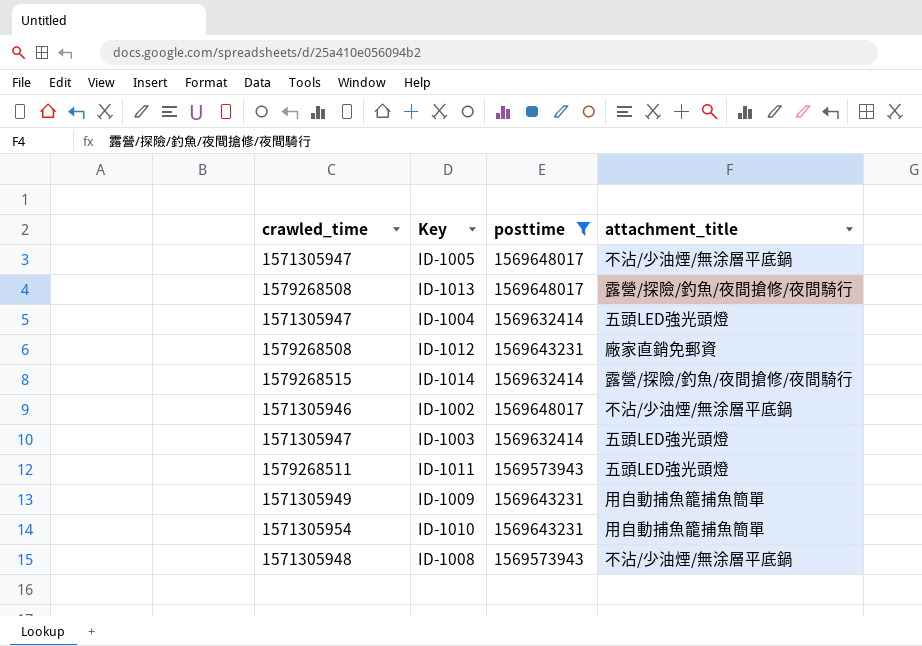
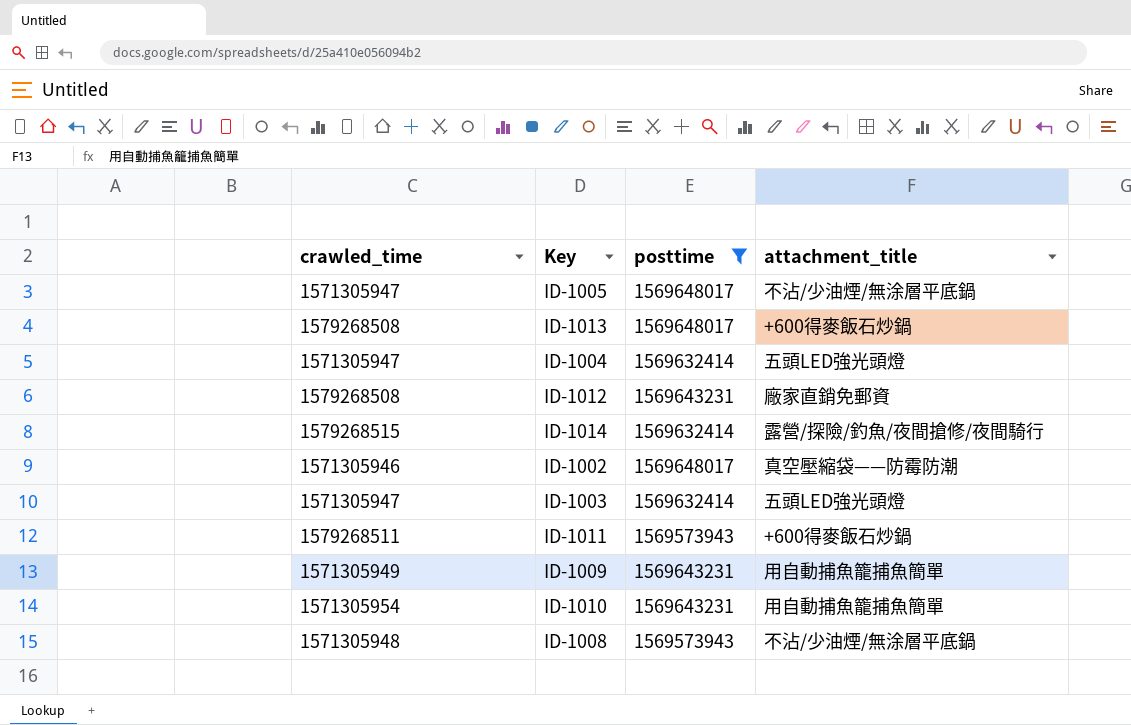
ID-1013 | attachment_title: 露營/探險/釣魚/夜間搶修/夜間騎行 -> +600得麥飯石炒鍋
ID-1002 | attachment_title: 不沾/少油煙/無涂層平底鍋 -> 真空壓縮袋——防霉防潮
ID-1011 | attachment_title: 五頭LED強光頭燈 -> +600得麥飯石炒鍋

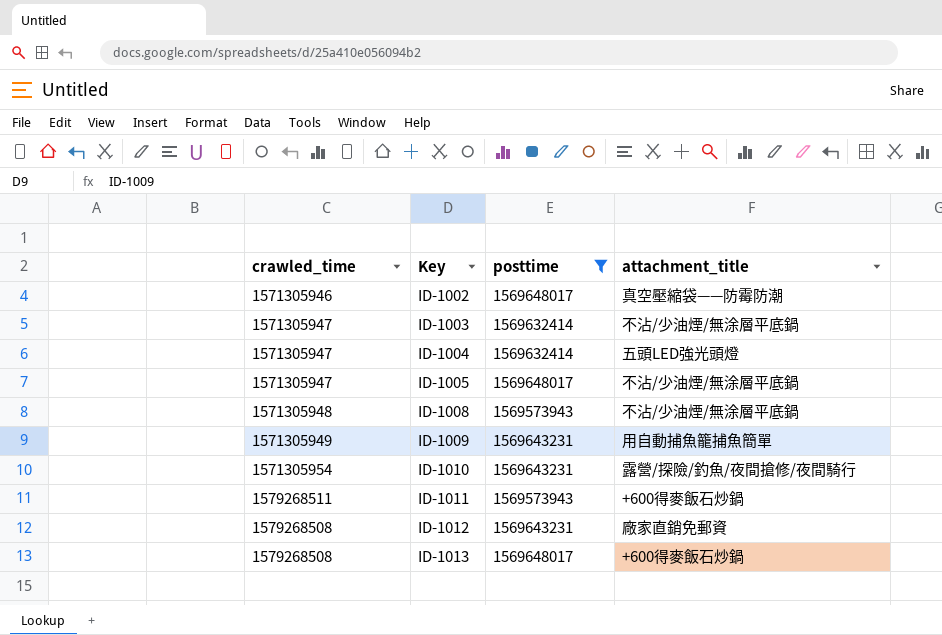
row order: none -> Key ascending
row ID-1014: 1579268515 | 1569632414 | 露營/探險/釣魚/夜間搶修/夜間騎行 -> none
ID-1003 | attachment_title: 五頭LED強光頭燈 -> 不沾/少油煙/無涂層平底鍋
ID-1010 | attachment_title: 用自動捕魚籠捕魚簡單 -> 露營/探險/釣魚/夜間搶修/夜間騎行

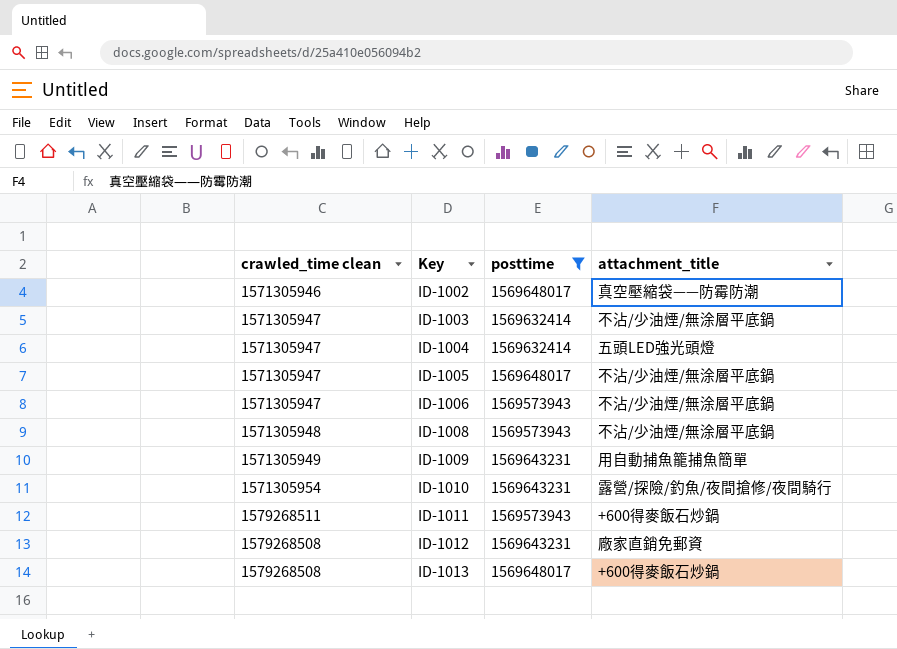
column name: crawled_time -> crawled_time clean
row ID-1006: none -> 1571305947 | 1569573943 | 不沾/少油煙/無涂層平底鍋

